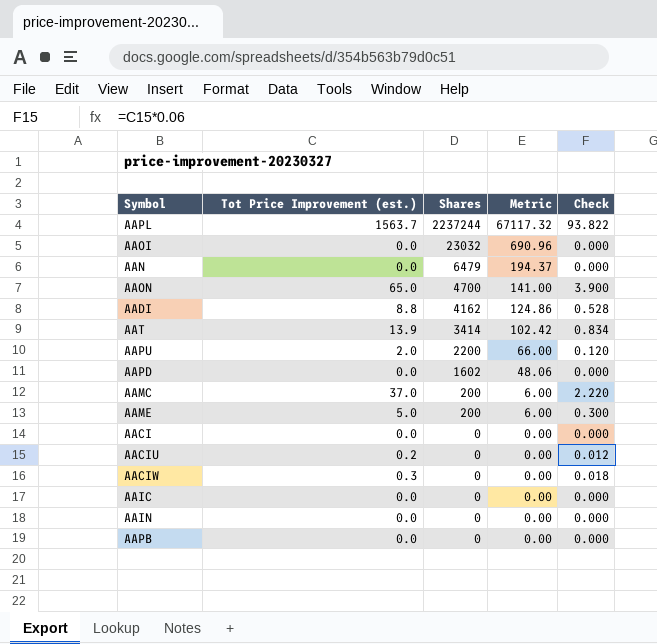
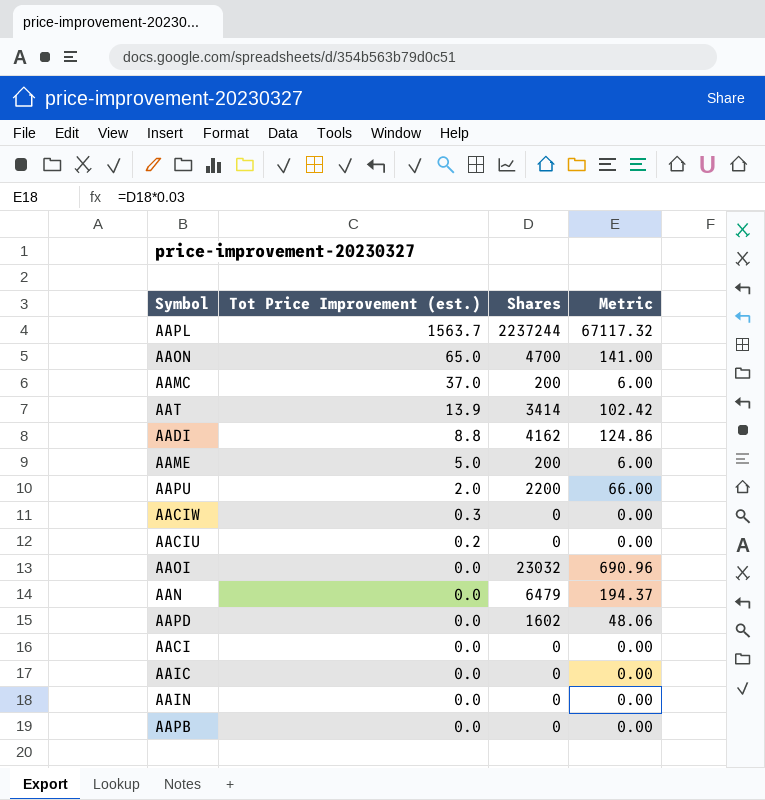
row order: Shares descending -> Tot Price Improvement (est.) descending
column Check | formula: [Tot Price Improvement (est.)] * 0.06 -> none

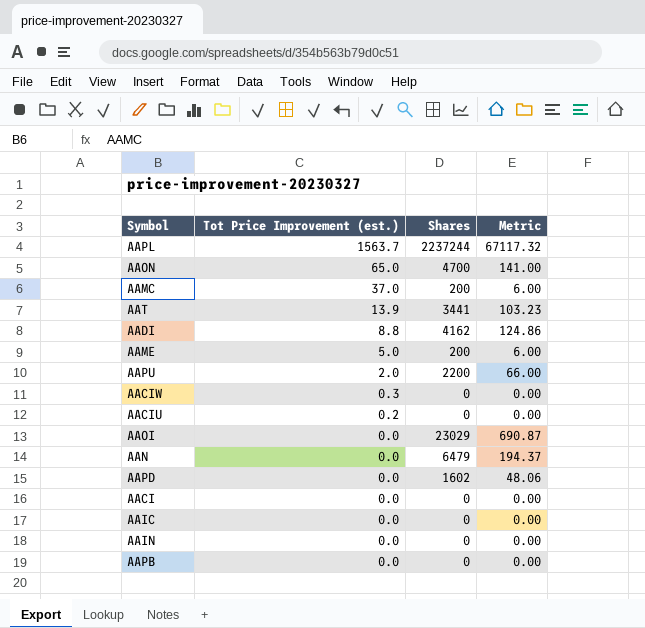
AAT | Shares: 3414 -> 3441
AAT | Metric: 102.42 -> 103.23
AAOI | Shares: 23032 -> 23029
AAOI | Metric: 690.96 -> 690.87

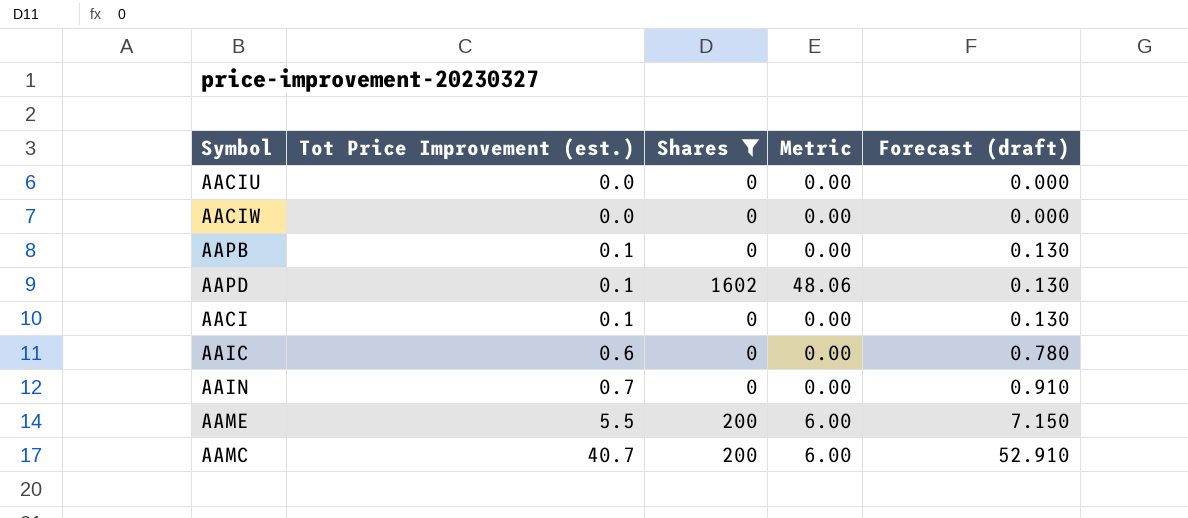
filter: none -> Shares <= 1602
row order: Tot Price Improvement (est.) descending -> Tot Price Improvement (est.) ascending
column Forecast (draft) | formula: none -> [Tot Price Improvement (est.)] * 1.3
AACIU | Tot Price Improvement (est.): 0.2 -> 0.0
AACIW | Tot Price Improvement (est.): 0.3 -> 0.0
AAPB | Tot Price Improvement (est.): 0.0 -> 0.1
AAPD | Tot Price Improvement (est.): 0.0 -> 0.1
AACI | Tot Price Improvement (est.): 0.0 -> 0.1
AAIC | Tot Price Improvement (est.): 0.0 -> 0.6
AAIN | Tot Price Improvement (est.): 0.0 -> 0.7
AAME | Tot Price Improvement (est.): 5.0 -> 5.5
AAMC | Tot Price Improvement (est.): 37.0 -> 40.7

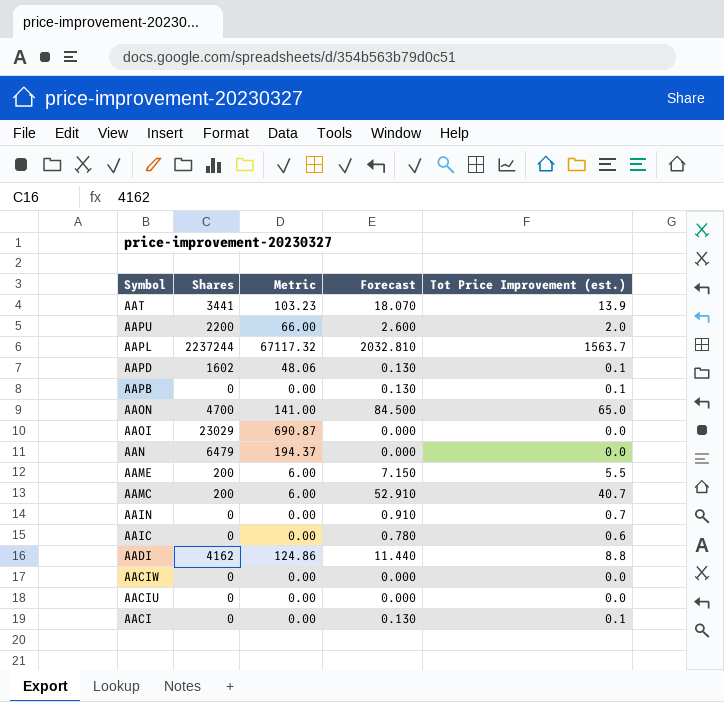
filter: Shares <= 1602 -> none
row order: Tot Price Improvement (est.) ascending -> Symbol descending
column name: Forecast (draft) -> Forecast
column Tot Price Improvement (est.) | position: 2 -> 5

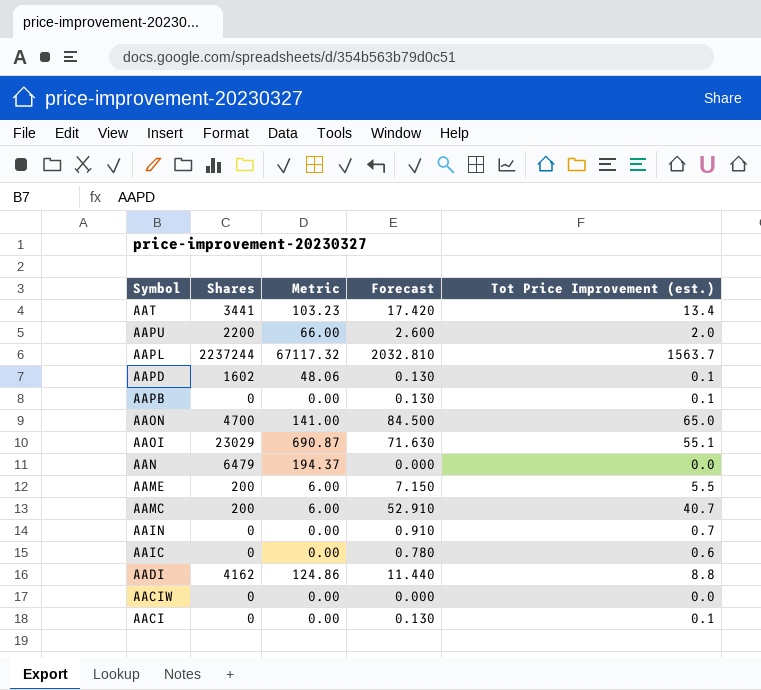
row AACIU: 0 | 0.00 | 0.000 | 0.0 -> none
AAT | Forecast: 18.070 -> 17.420
AAT | Tot Price Improvement (est.): 13.9 -> 13.4
AAOI | Forecast: 0.000 -> 71.630
AAOI | Tot Price Improvement (est.): 0.0 -> 55.1

